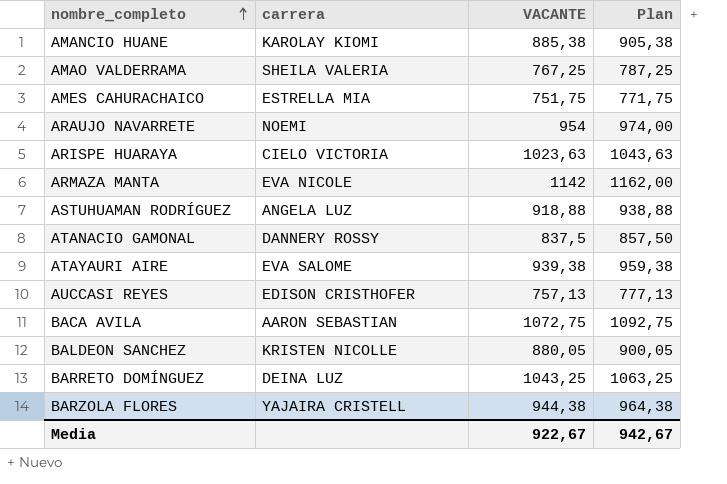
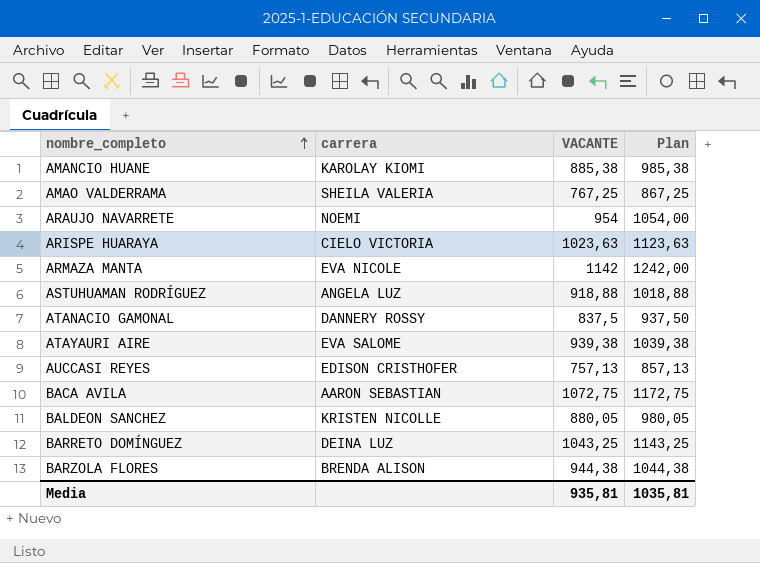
column Plan | formula: [VACANTE] + 20 -> [VACANTE] + 100
row AMES CAHURACHAICO: ESTRELLA MIA | 751,75 | 771,75 -> none
BARZOLA FLORES | carrera: YAJAIRA CRISTELL -> BRENDA ALISON
Media | VACANTE: 922,67 -> 935,81
Media | Plan: 942,67 -> 1035,81

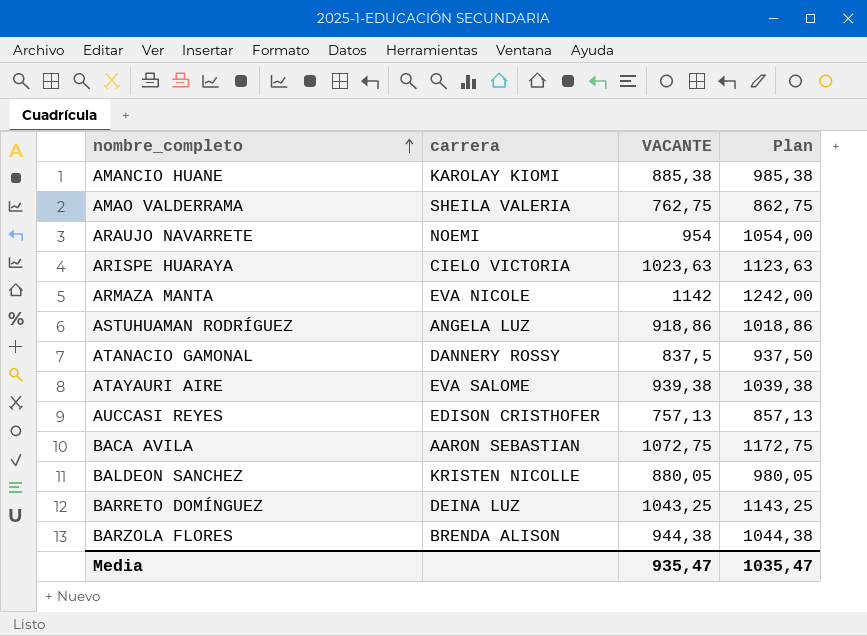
AMAO VALDERRAMA | VACANTE: 767,25 -> 762,75
AMAO VALDERRAMA | Plan: 867,25 -> 862,75
ASTUHUAMAN RODRÍGUEZ | VACANTE: 918,88 -> 918,86
ASTUHUAMAN RODRÍGUEZ | Plan: 1018,88 -> 1018,86
Media | VACANTE: 935,81 -> 935,47
Media | Plan: 1035,81 -> 1035,47

